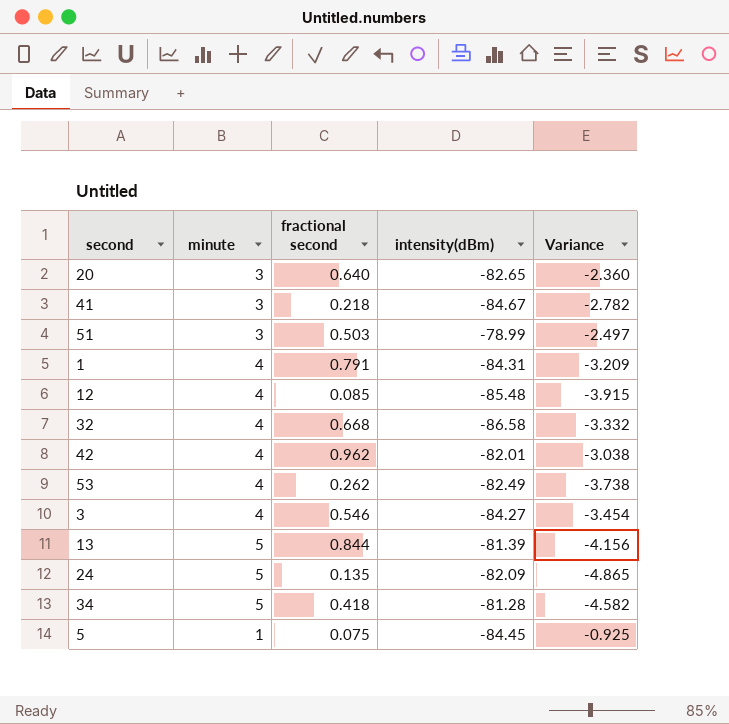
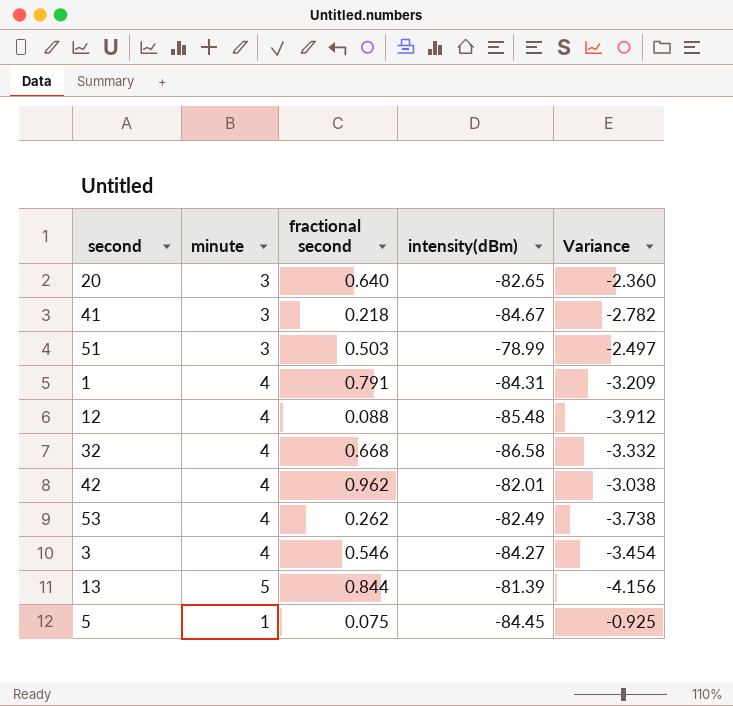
row 24: 5 | 0.135 | -82.09 | -4.865 -> none
row 34: 5 | 0.418 | -81.28 | -4.582 -> none
12 | fractional second: 0.085 -> 0.088
12 | Variance: -3.915 -> -3.912

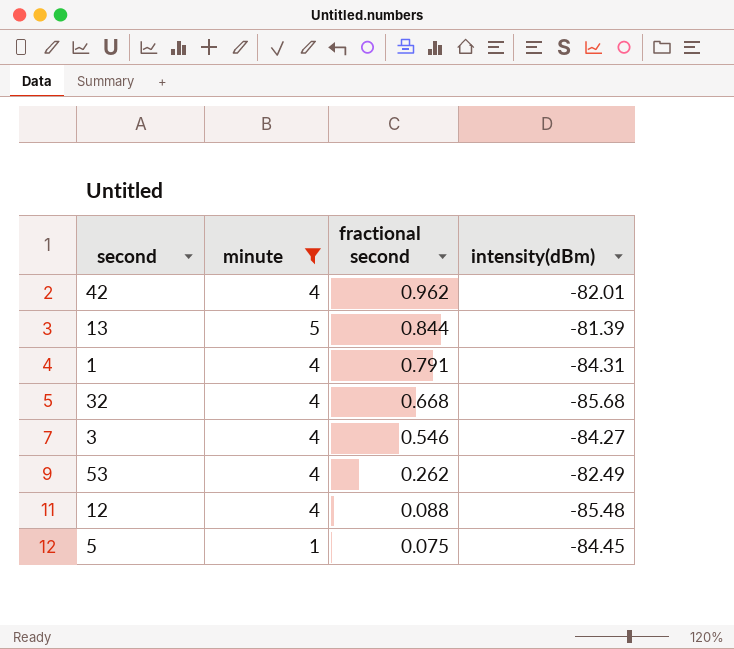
filter: none -> minute != 3
row order: none -> fractional second descending
column Variance | formula: [fractional second] - [minute] -> none
32 | intensity(dBm): -86.58 -> -85.68

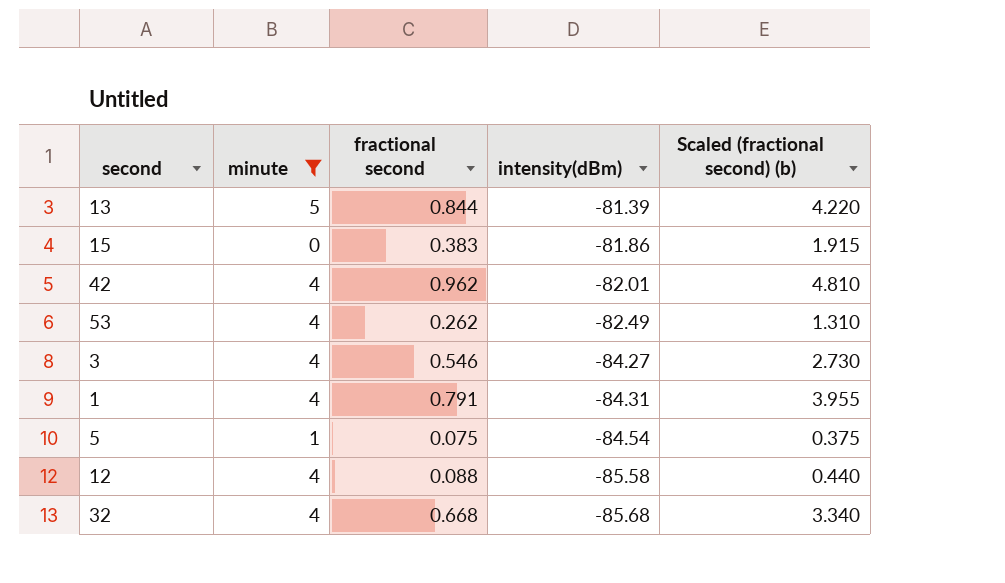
row order: fractional second descending -> intensity(dBm) descending
column Scaled (fractional second) (b) | formula: none -> [fractional second] * 5
row 15: none -> 0 | 0.383 | -81.86 | 1.915
5 | intensity(dBm): -84.45 -> -84.54
12 | intensity(dBm): -85.48 -> -85.58

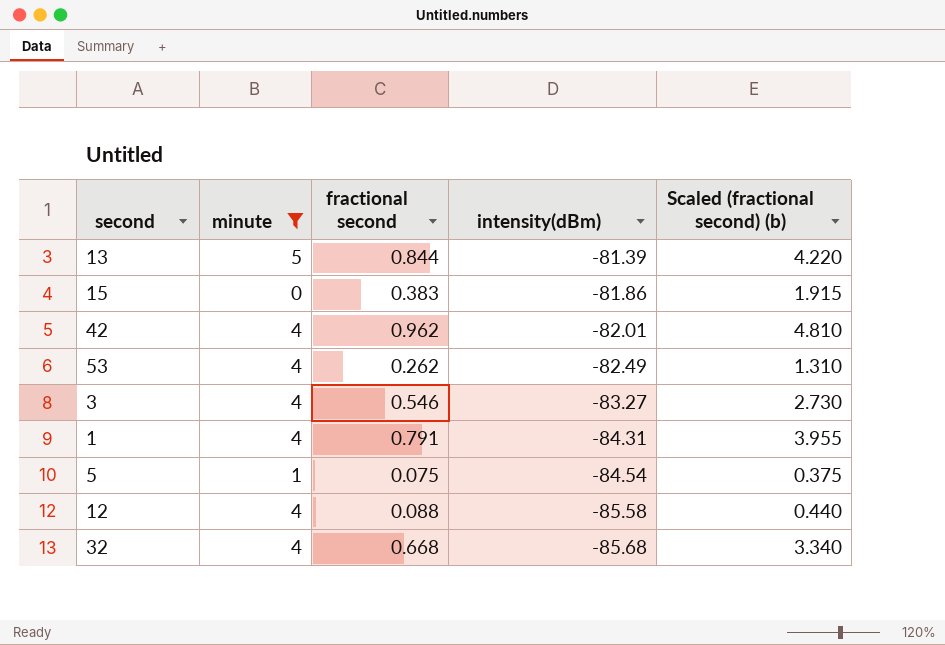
3 | intensity(dBm): -84.27 -> -83.27

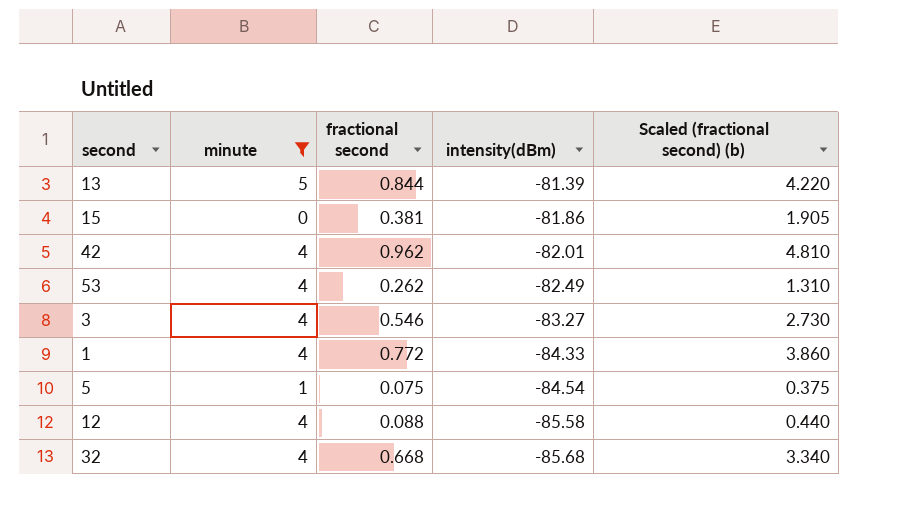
15 | fractional second: 0.383 -> 0.381
15 | Scaled (fractional second) (b): 1.915 -> 1.905
1 | fractional second: 0.791 -> 0.772
1 | intensity(dBm): -84.31 -> -84.33
1 | Scaled (fractional second) (b): 3.955 -> 3.860

